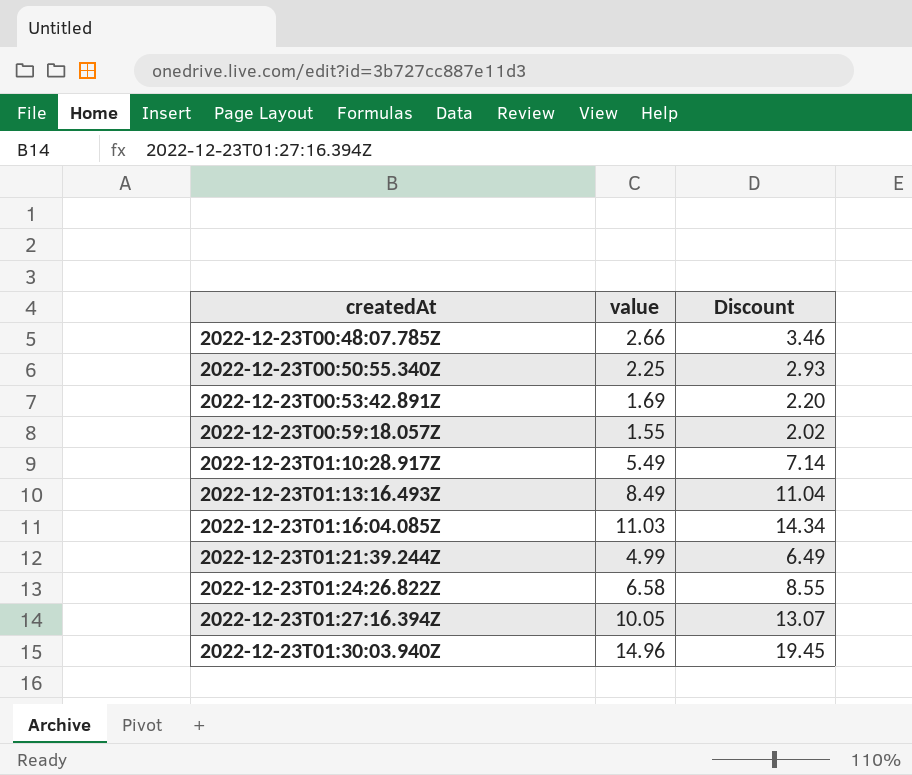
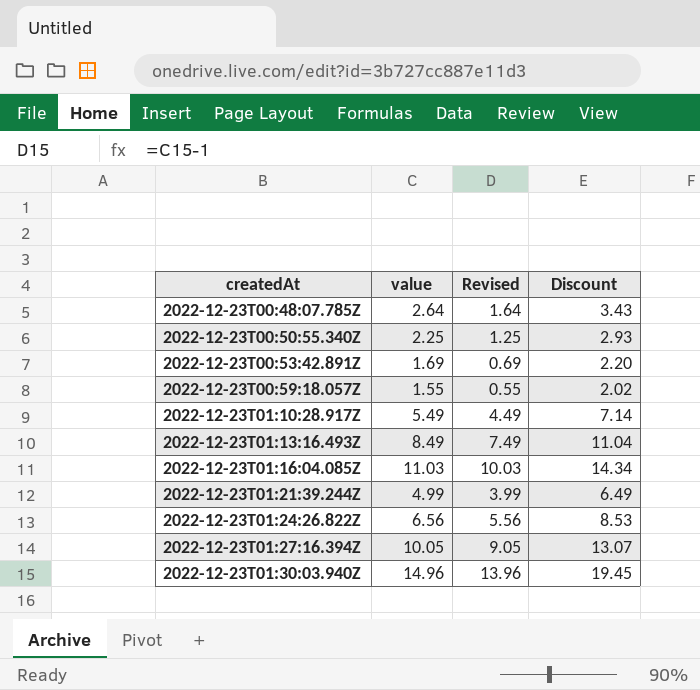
column Revised | formula: none -> [value] - 1
2022-12-23T00:48:07.785Z | value: 2.66 -> 2.64
2022-12-23T00:48:07.785Z | Discount: 3.46 -> 3.43
2022-12-23T01:24:26.822Z | value: 6.58 -> 6.56
2022-12-23T01:24:26.822Z | Discount: 8.55 -> 8.53

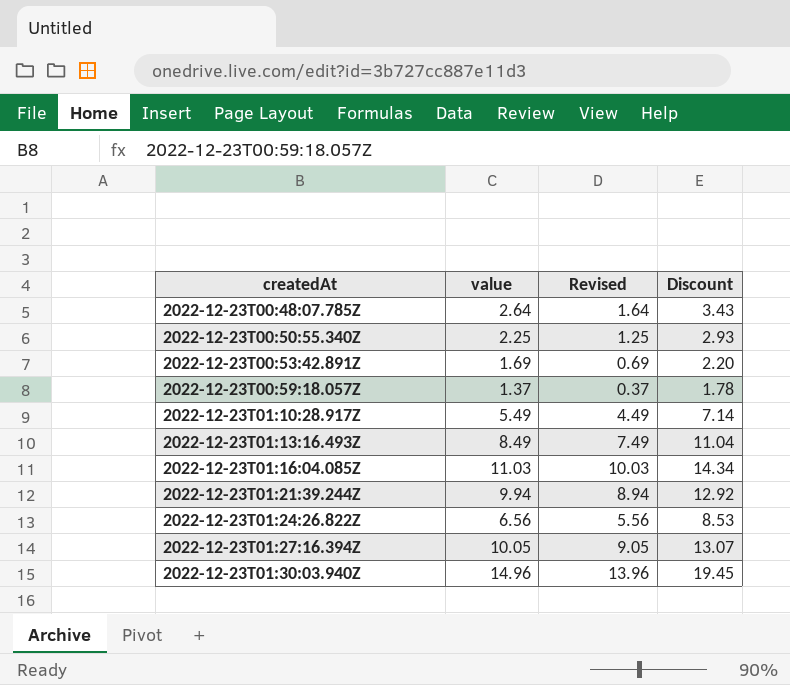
2022-12-23T00:59:18.057Z | value: 1.55 -> 1.37
2022-12-23T00:59:18.057Z | Revised: 0.55 -> 0.37
2022-12-23T00:59:18.057Z | Discount: 2.02 -> 1.78
2022-12-23T01:21:39.244Z | value: 4.99 -> 9.94
2022-12-23T01:21:39.244Z | Revised: 3.99 -> 8.94
2022-12-23T01:21:39.244Z | Discount: 6.49 -> 12.92

